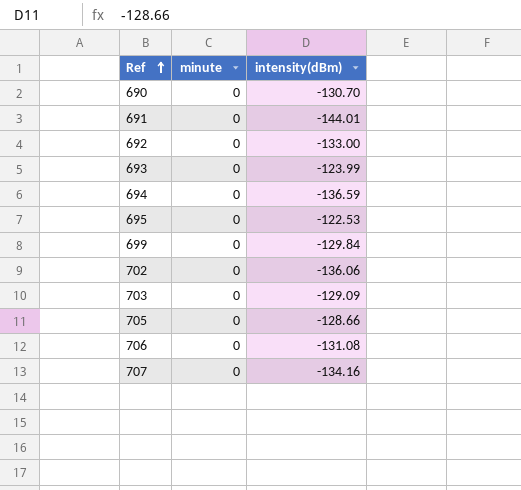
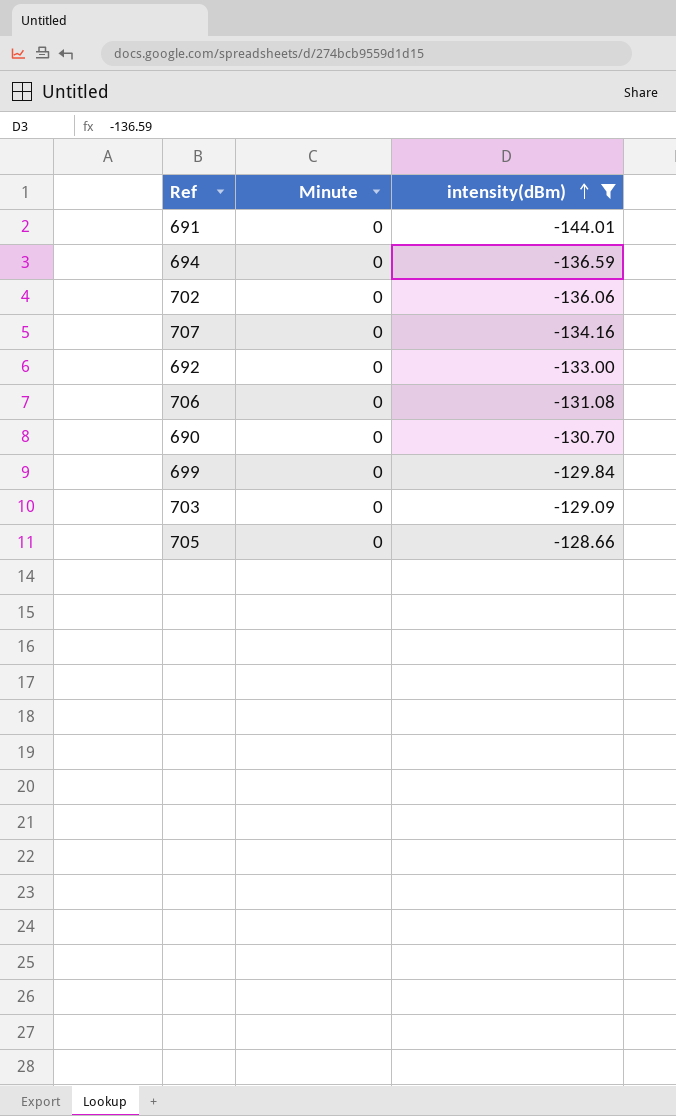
filter: none -> intensity(dBm) <= -128.66
row order: Ref ascending -> intensity(dBm) ascending
column name: minute -> Minute

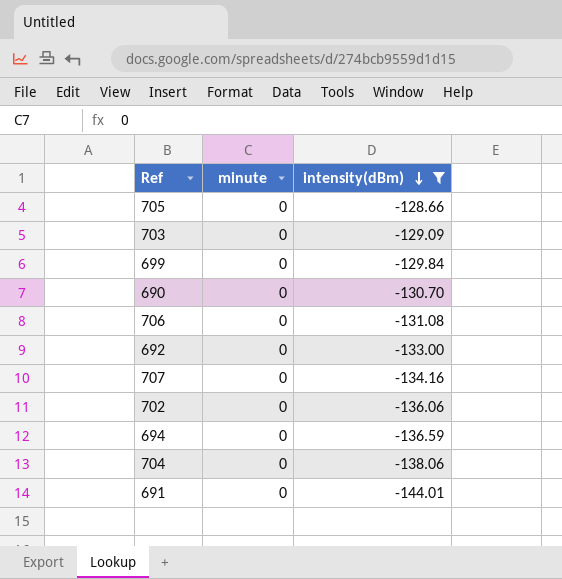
row order: intensity(dBm) ascending -> intensity(dBm) descending
column name: Minute -> minute
row 704: none -> 0 | -138.06

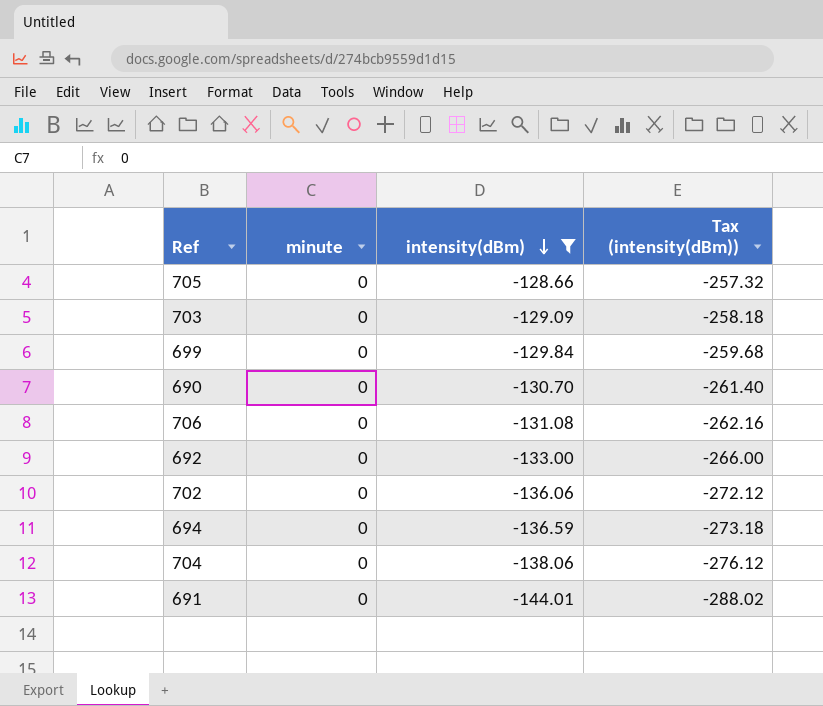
column Tax (intensity(dBm)) | formula: none -> [intensity(dBm)] * 2
row 707: 0 | -134.16 -> none

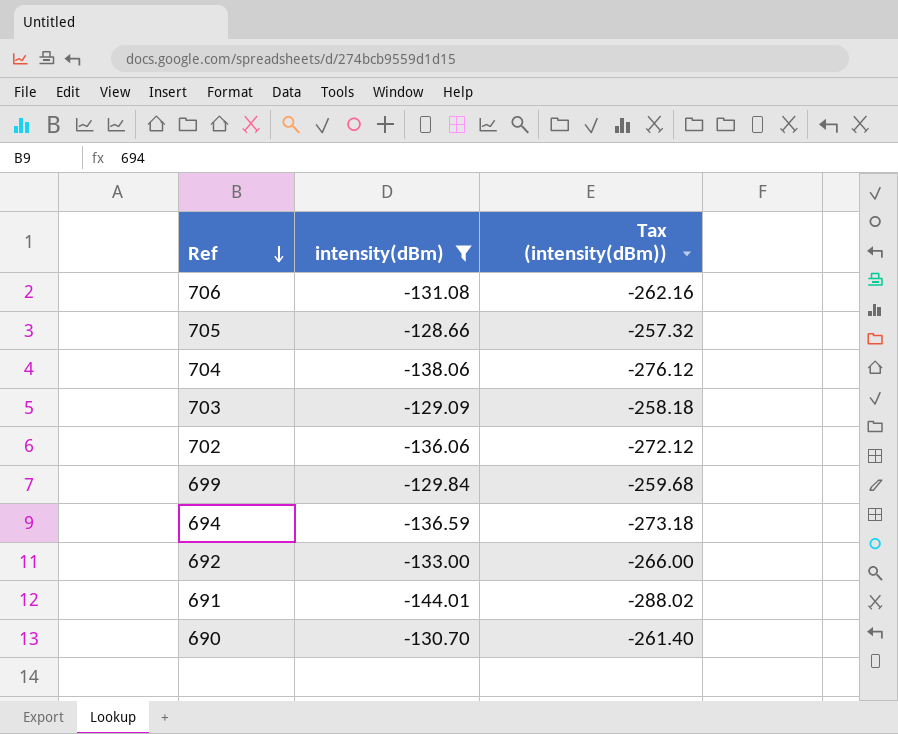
row order: intensity(dBm) descending -> Ref descending
column minute | position: 2 -> none

